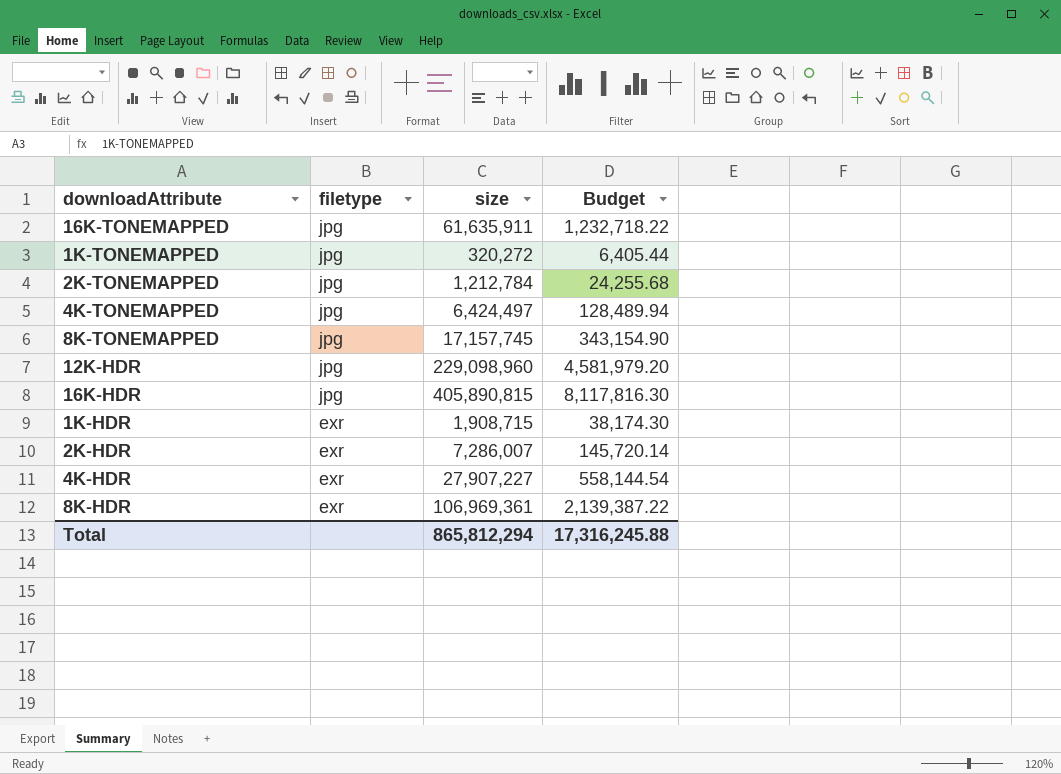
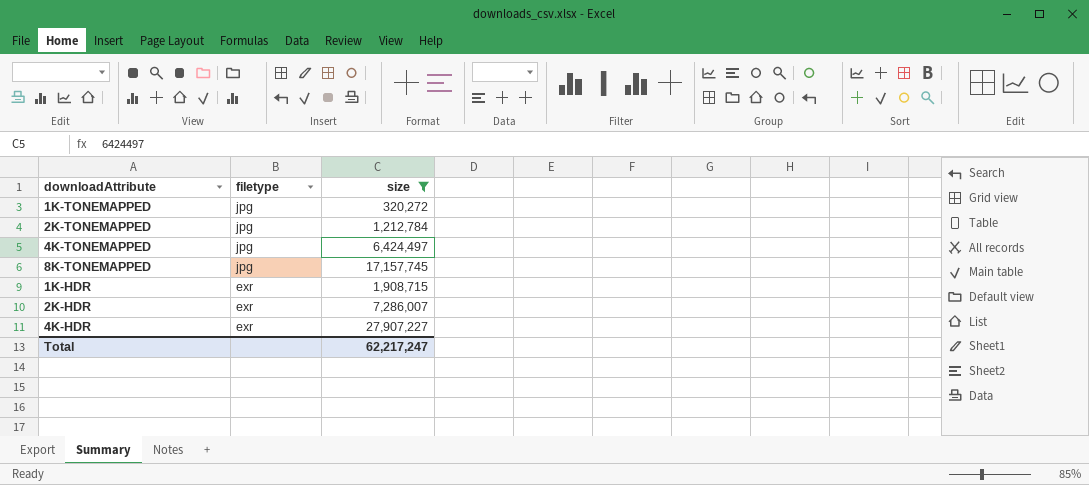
filter: none -> size <= 27,907,227
column Budget | formula: [size] * 0.02 -> none
Total | size: 865,812,294 -> 62,217,247

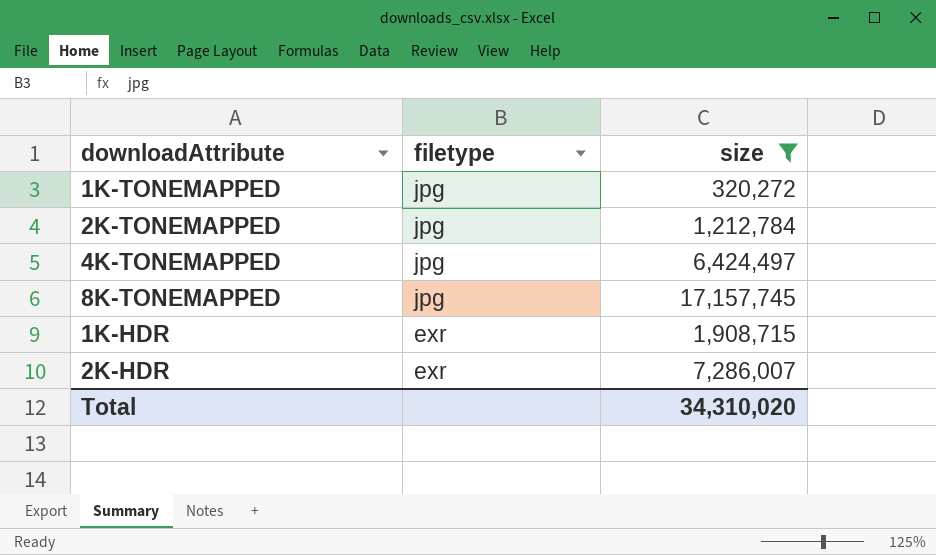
row 4K-HDR: exr | 27,907,227 -> none
Total | size: 62,217,247 -> 34,310,020

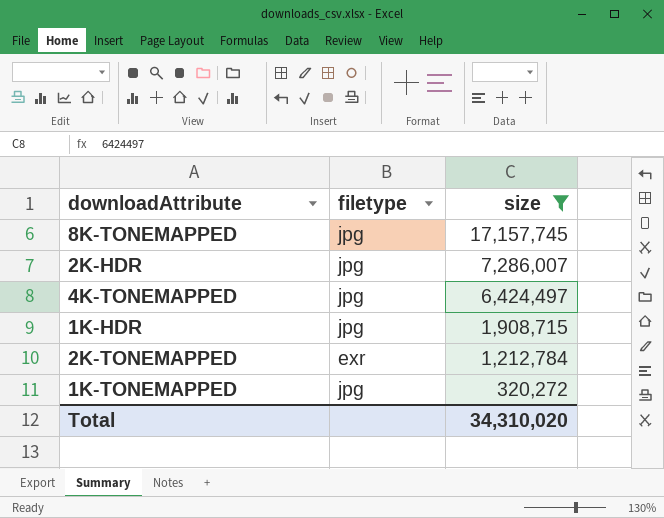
row order: filetype descending -> size descending
2K-HDR | filetype: exr -> jpg
1K-HDR | filetype: exr -> jpg
2K-TONEMAPPED | filetype: jpg -> exr

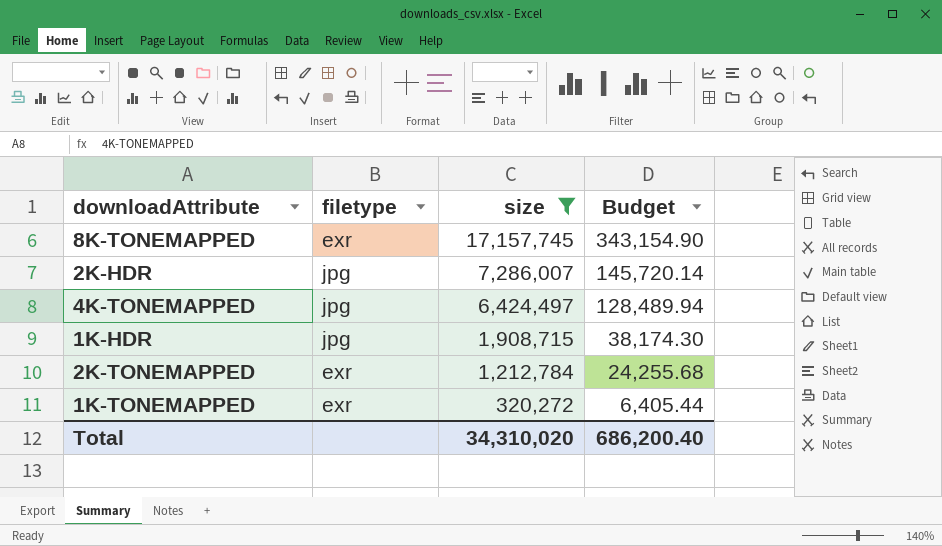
column Budget | formula: none -> [size] * 0.02
8K-TONEMAPPED | filetype: jpg -> exr
1K-TONEMAPPED | filetype: jpg -> exr

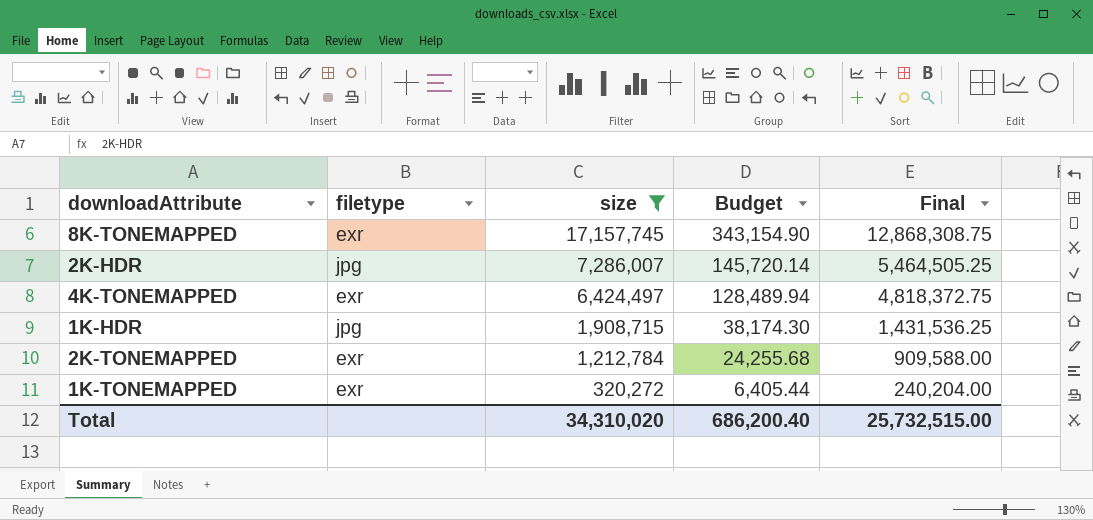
column Final | formula: none -> [size] * 0.75
4K-TONEMAPPED | filetype: jpg -> exr

